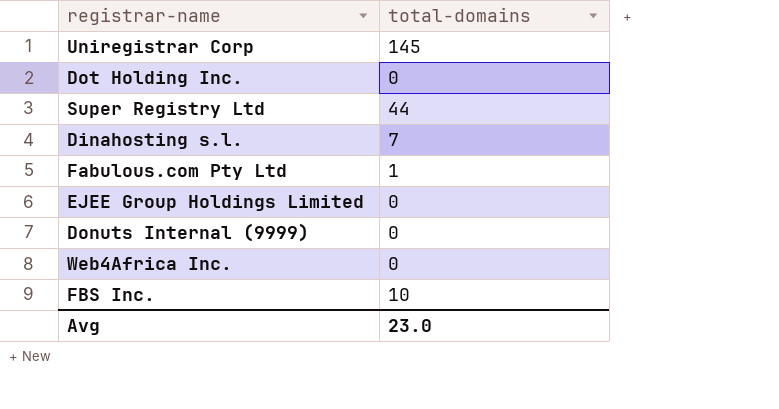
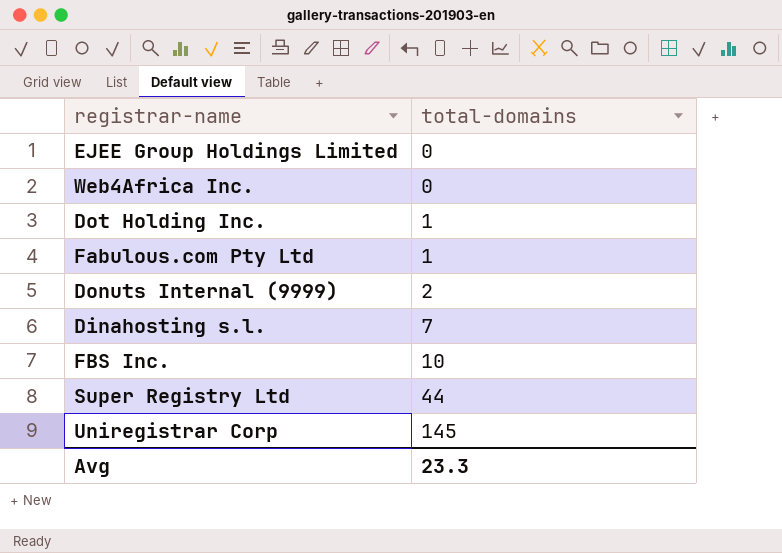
row order: none -> total-domains ascending
Dot Holding Inc. | total-domains: 0 -> 1
Donuts Internal (9999) | total-domains: 0 -> 2
Avg | total-domains: 23.0 -> 23.3

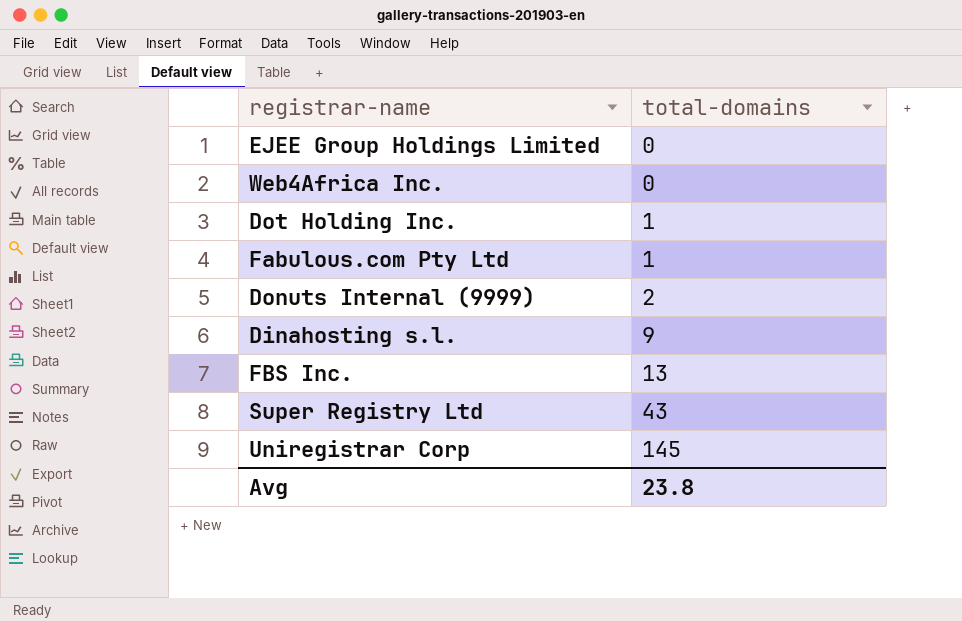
Dinahosting s.l. | total-domains: 7 -> 9
FBS Inc. | total-domains: 10 -> 13
Super Registry Ltd | total-domains: 44 -> 43
Avg | total-domains: 23.3 -> 23.8

